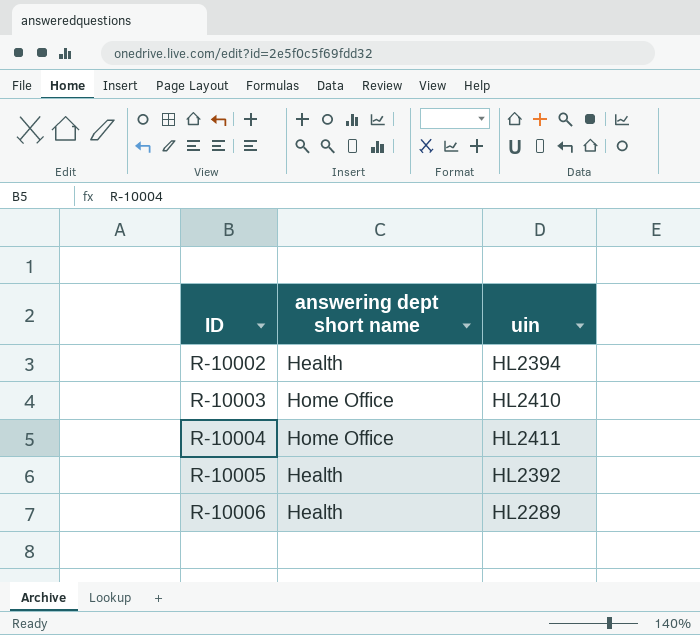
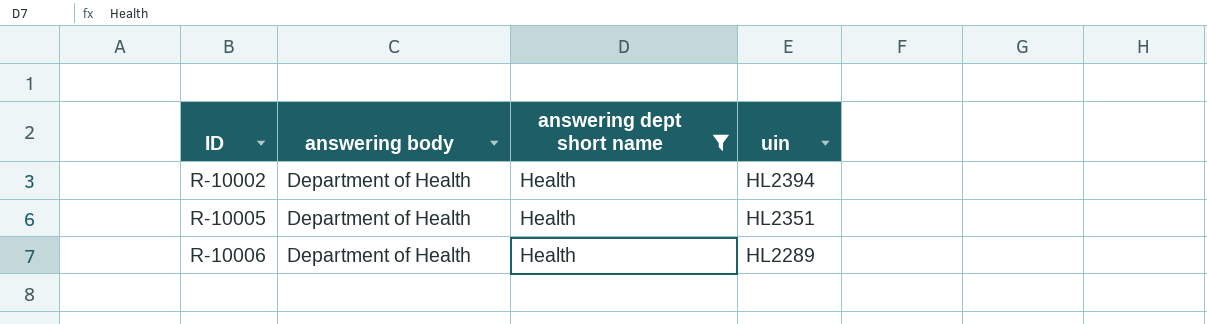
filter: none -> answering dept short name = Health
column answering body | position: none -> 2
R-10005 | uin: HL2392 -> HL2351

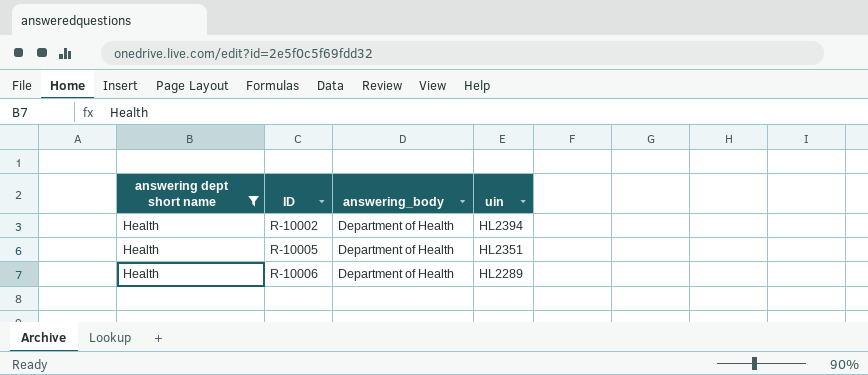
column answering dept short name | position: 3 -> 1
column name: answering body -> answering_body

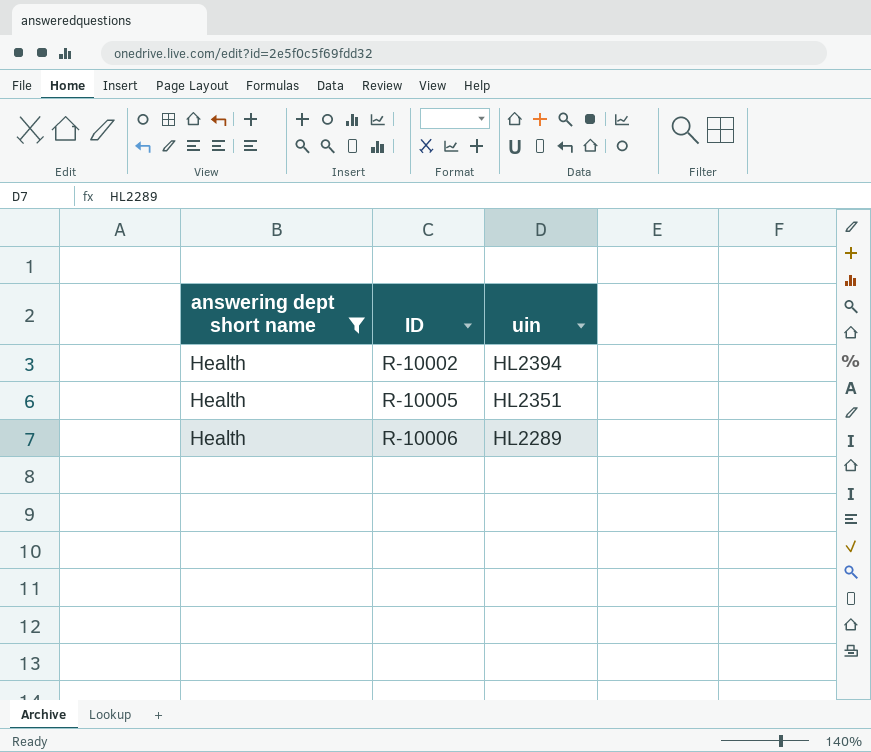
column answering_body | position: 3 -> none

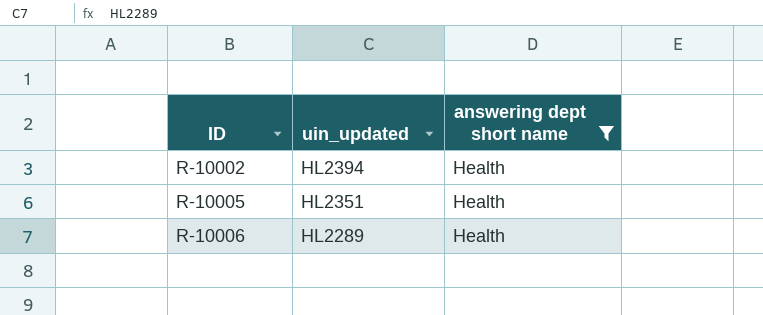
column name: uin -> uin_updated
column answering dept short name | position: 1 -> 3

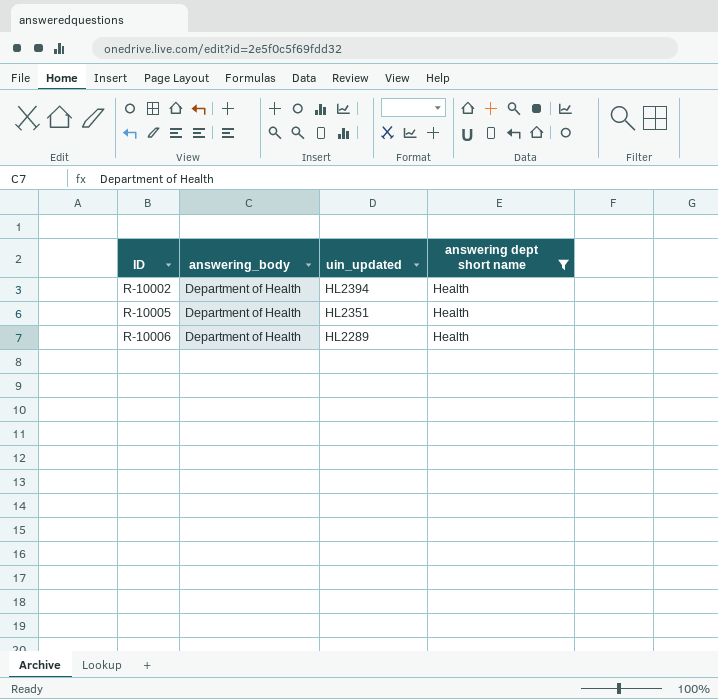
column answering_body | position: none -> 2

